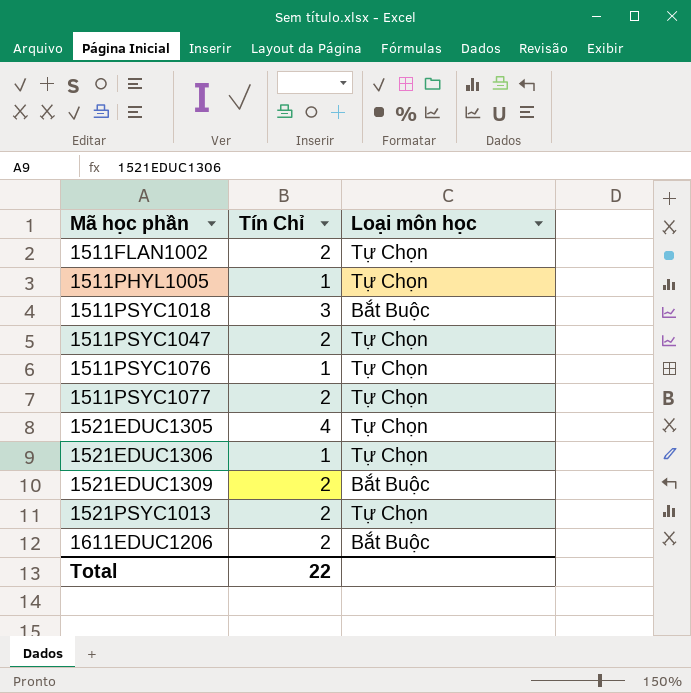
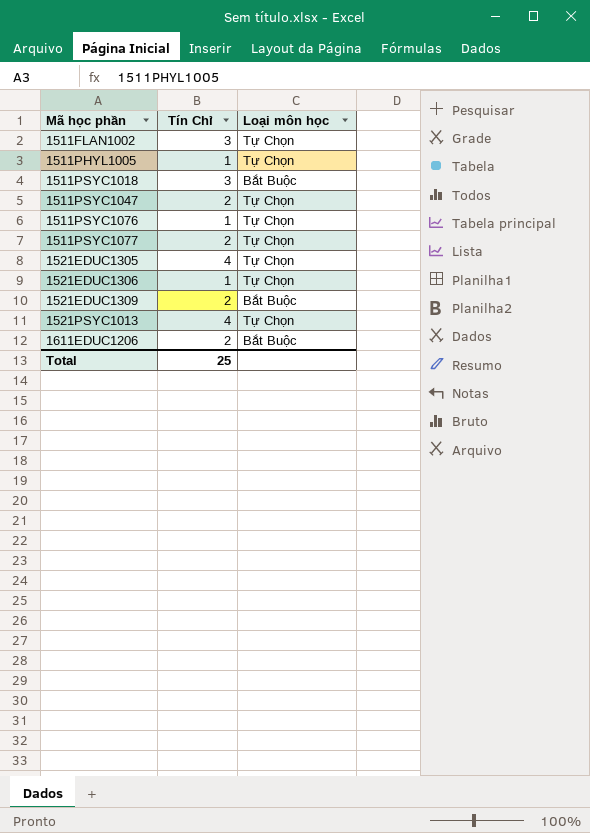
1511FLAN1002 | Tín Chỉ: 2 -> 3
1521PSYC1013 | Tín Chỉ: 2 -> 4
Total | Tín Chỉ: 22 -> 25

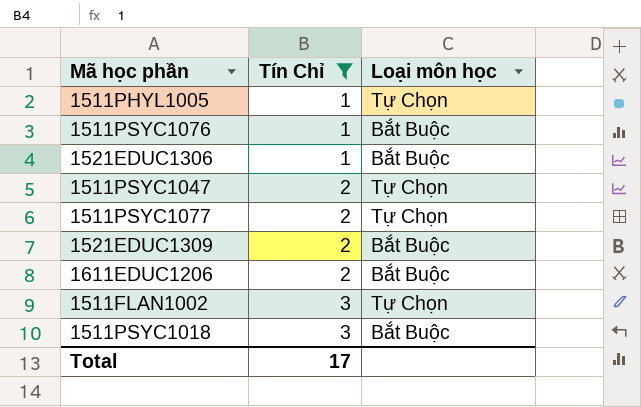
filter: none -> Tín Chỉ != 4
row order: Mã học phần ascending -> Tín Chỉ ascending
1511PSYC1076 | Loại môn học: Tự Chọn -> Bắt Buộc
1521EDUC1306 | Loại môn học: Tự Chọn -> Bắt Buộc
Total | Tín Chỉ: 25 -> 17

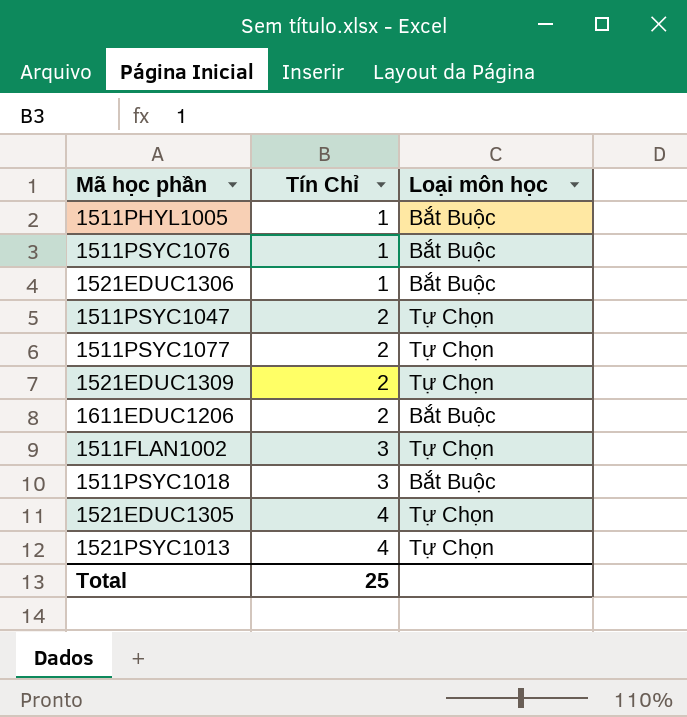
filter: Tín Chỉ != 4 -> none
1511PHYL1005 | Loại môn học: Tự Chọn -> Bắt Buộc
1521EDUC1309 | Loại môn học: Bắt Buộc -> Tự Chọn
Total | Tín Chỉ: 17 -> 25

